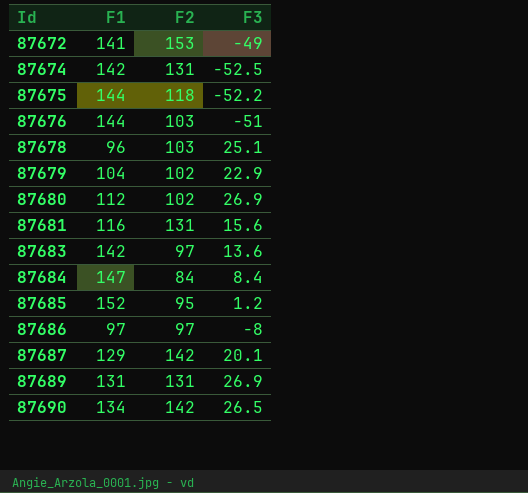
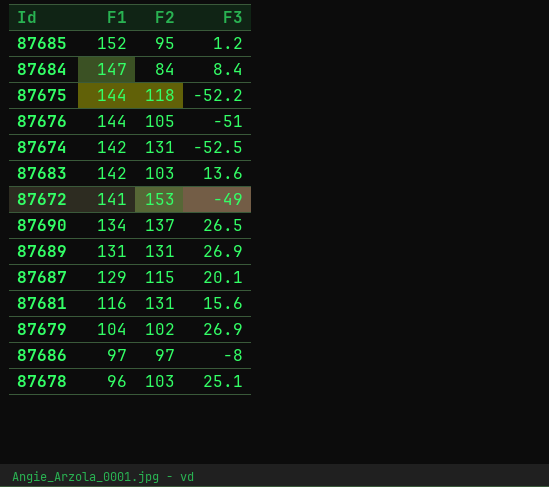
row order: Id ascending -> F1 descending
row 87680: 112 | 102 | 26.9 -> none
87676 | F2: 103 -> 105
87683 | F2: 97 -> 103
87690 | F2: 142 -> 137
87687 | F2: 142 -> 115
87679 | F3: 22.9 -> 26.9

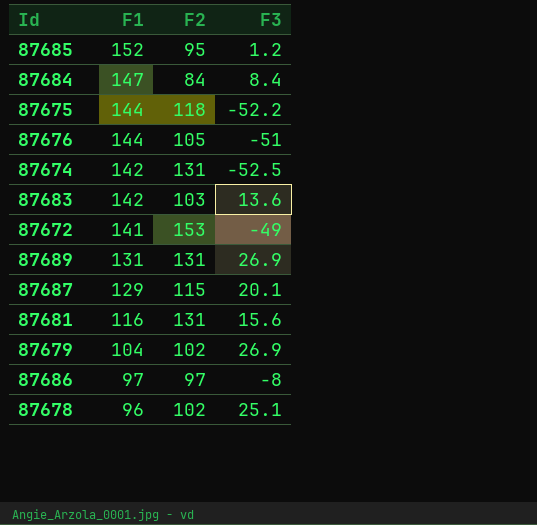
row 87690: 134 | 137 | 26.5 -> none
87678 | F2: 103 -> 102

